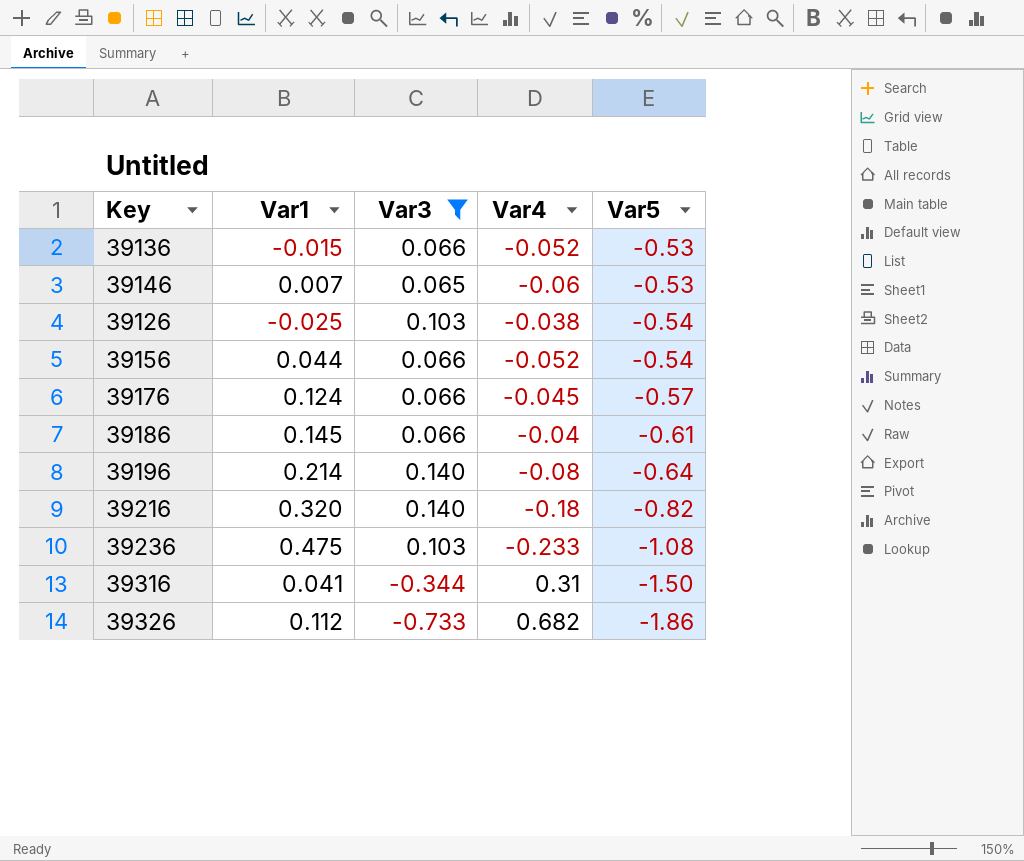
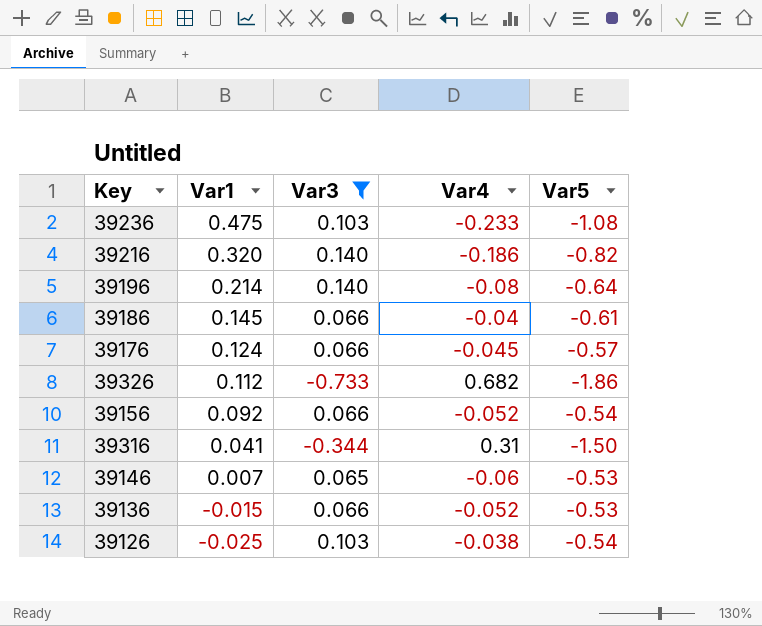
row order: Var5 descending -> Var1 descending
39216 | Var4: -0.18 -> -0.186
39156 | Var1: 0.044 -> 0.092

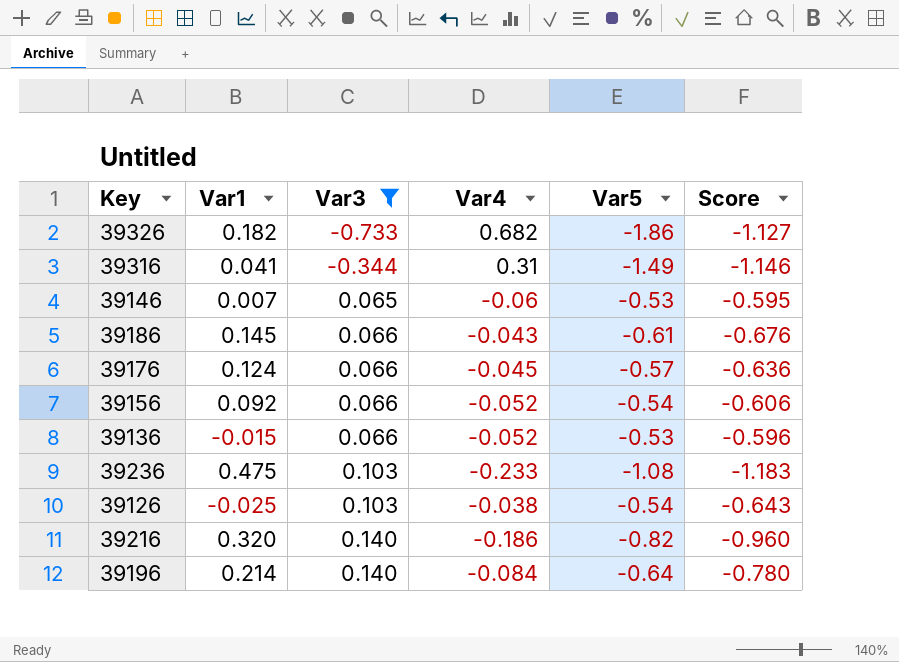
row order: Var1 descending -> Var3 ascending
column Score | formula: none -> [Var5] - [Var3]
39326 | Var1: 0.112 -> 0.182
39316 | Var5: -1.50 -> -1.49
39186 | Var4: -0.04 -> -0.043
39196 | Var4: -0.08 -> -0.084

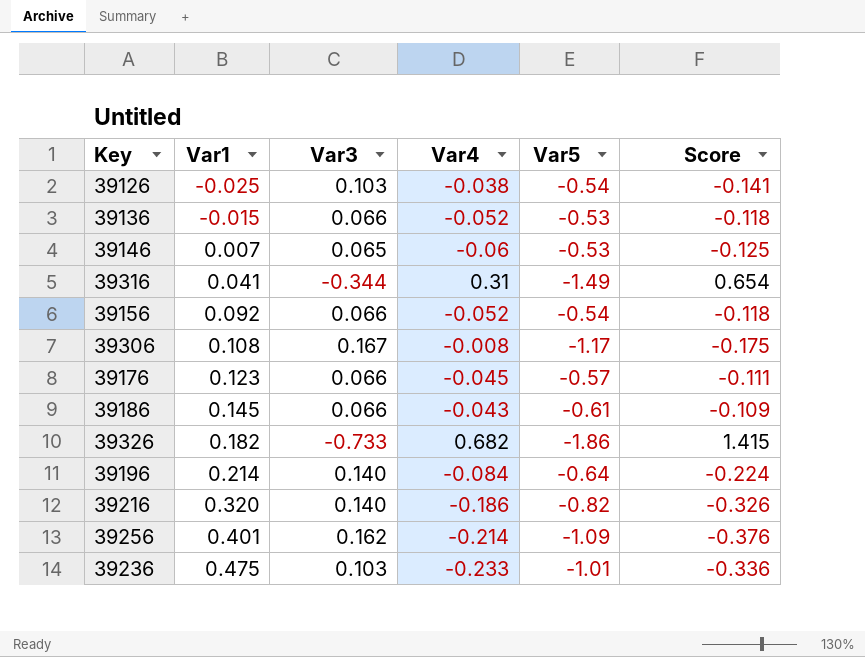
filter: Var3 <= 0.140 -> none
row order: Var3 ascending -> Var1 ascending
column Score | formula: [Var5] - [Var3] -> [Var4] - [Var3]
39176 | Var1: 0.124 -> 0.123
39236 | Var5: -1.08 -> -1.01

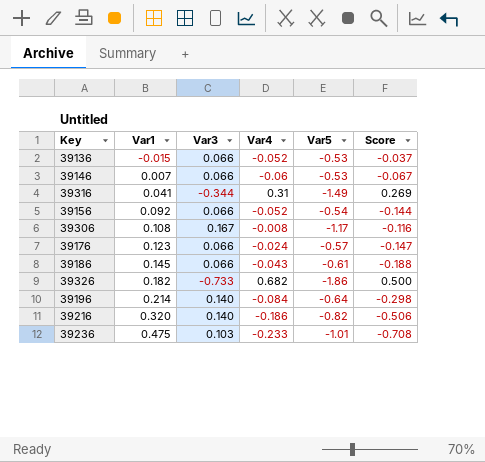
column Score | formula: [Var4] - [Var3] -> [Var4] - [Var1]
row 39126: -0.025 | 0.103 | -0.038 | -0.54 | -0.141 -> none
row 39256: 0.401 | 0.162 | -0.214 | -1.09 | -0.376 -> none
39146 | Var3: 0.065 -> 0.066
39176 | Var4: -0.045 -> -0.024

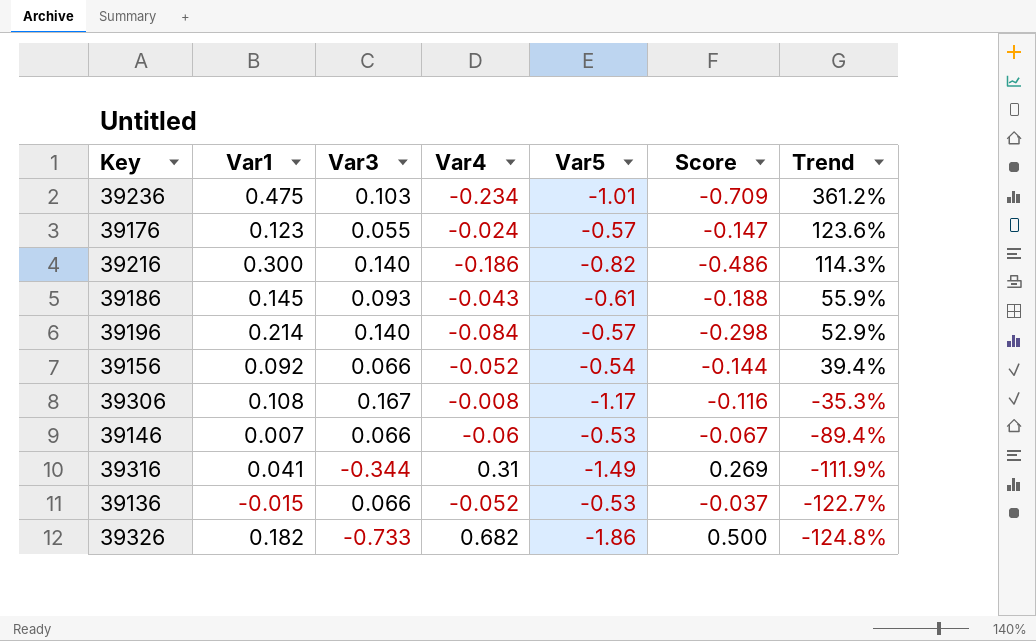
row order: Var1 ascending -> Trend descending
column Trend | formula: none -> ([Var1] - [Var3]) / [Var3]
39236 | Var4: -0.233 -> -0.234
39236 | Score: -0.708 -> -0.709
39176 | Var3: 0.066 -> 0.055
39216 | Var1: 0.320 -> 0.300
39216 | Score: -0.506 -> -0.486
39186 | Var3: 0.066 -> 0.093
39196 | Var5: -0.64 -> -0.57

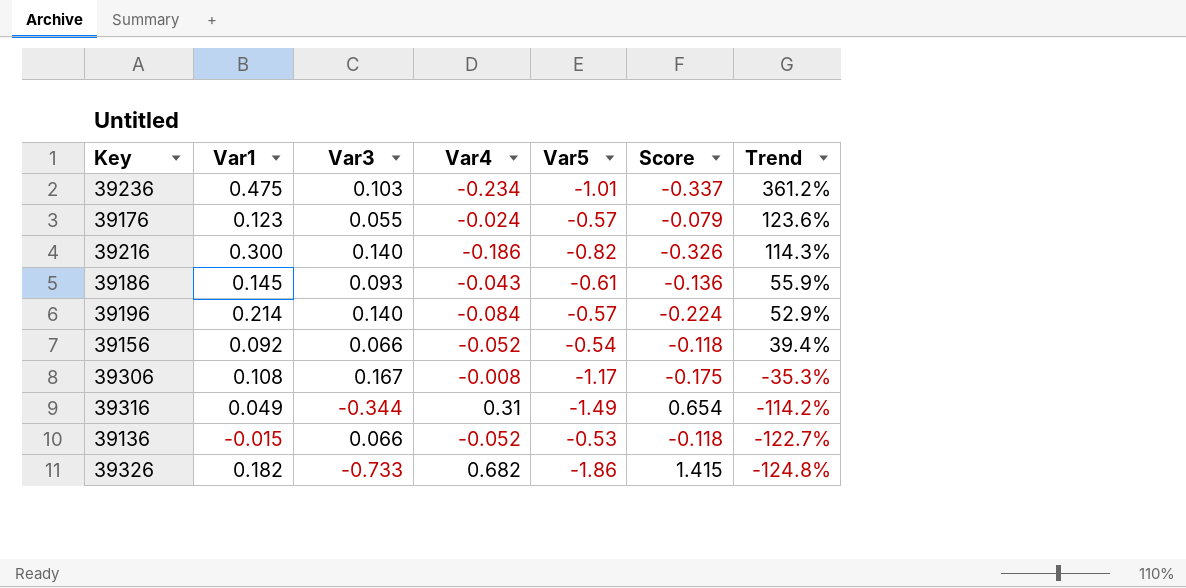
column Score | formula: [Var4] - [Var1] -> [Var4] - [Var3]
row 39146: 0.007 | 0.066 | -0.06 | -0.53 | -0.067 | -89.4% -> none
39316 | Var1: 0.041 -> 0.049
39316 | Trend: -111.9% -> -114.2%

